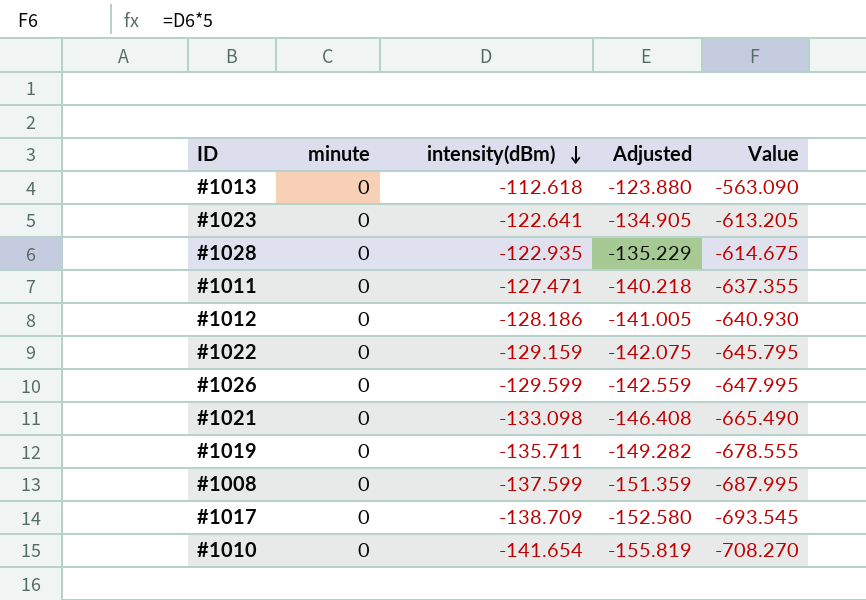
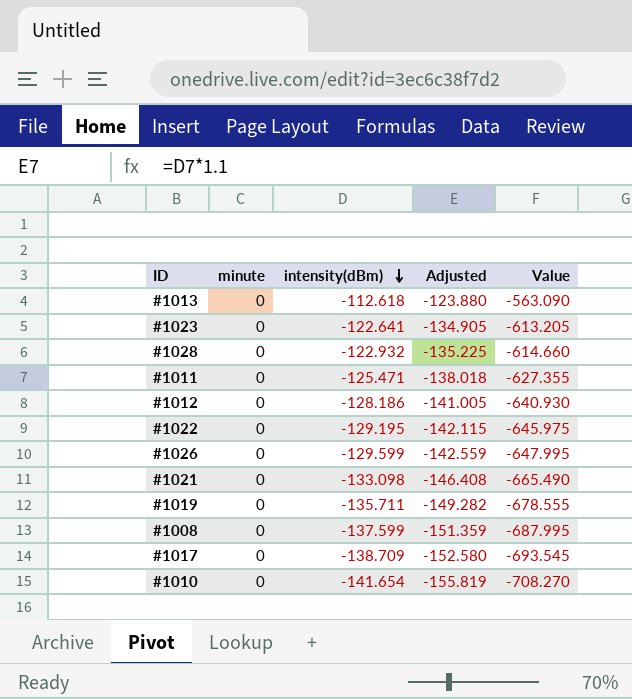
#1028 | intensity(dBm): -122.935 -> -122.932
#1028 | Adjusted: -135.229 -> -135.225
#1028 | Value: -614.675 -> -614.660
#1011 | intensity(dBm): -127.471 -> -125.471
#1011 | Adjusted: -140.218 -> -138.018
#1011 | Value: -637.355 -> -627.355
#1022 | intensity(dBm): -129.159 -> -129.195
#1022 | Adjusted: -142.075 -> -142.115
#1022 | Value: -645.795 -> -645.975

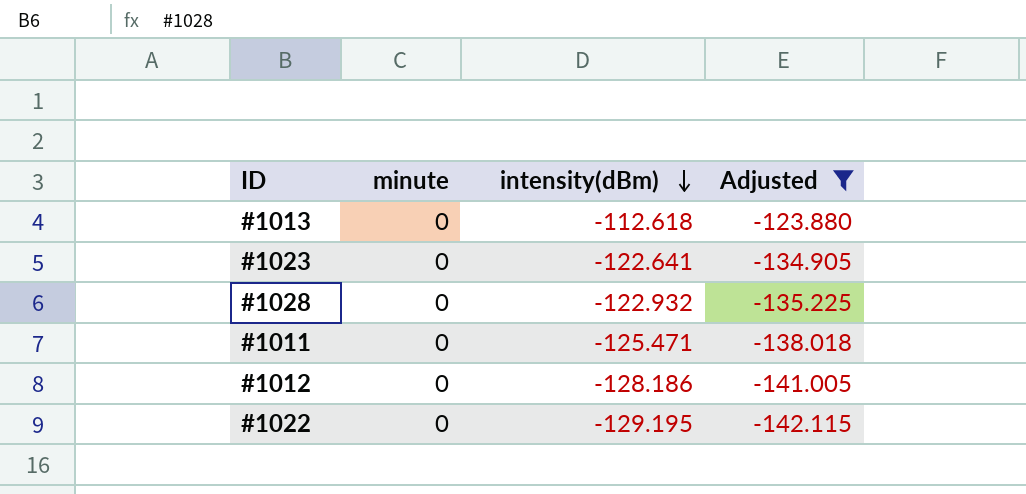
filter: none -> Adjusted >= -142.115
column Value | formula: [intensity(dBm)] * 5 -> none

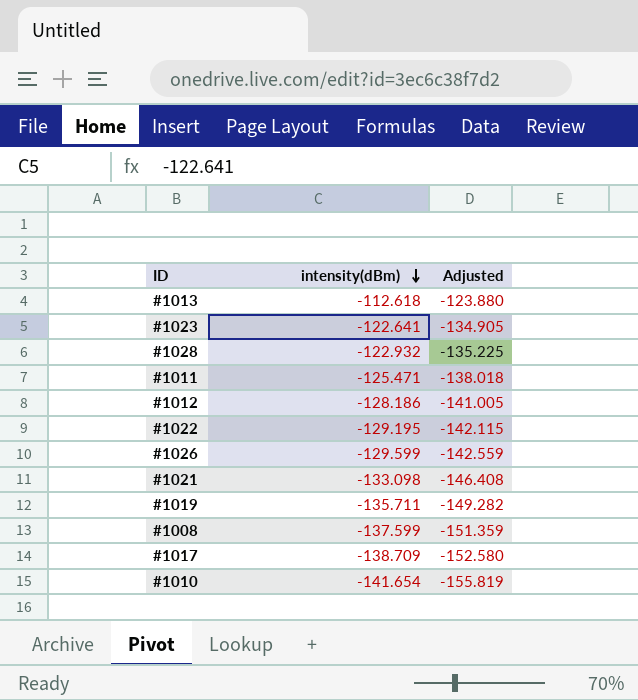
filter: Adjusted >= -142.115 -> none
column minute | position: 2 -> none

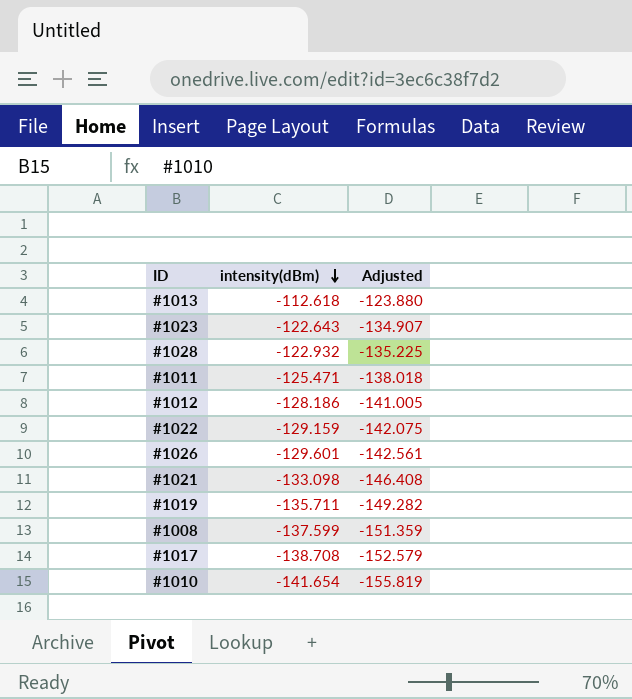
#1023 | intensity(dBm): -122.641 -> -122.643
#1023 | Adjusted: -134.905 -> -134.907
#1022 | intensity(dBm): -129.195 -> -129.159
#1022 | Adjusted: -142.115 -> -142.075
#1026 | intensity(dBm): -129.599 -> -129.601
#1026 | Adjusted: -142.559 -> -142.561
#1017 | intensity(dBm): -138.709 -> -138.708
#1017 | Adjusted: -152.580 -> -152.579

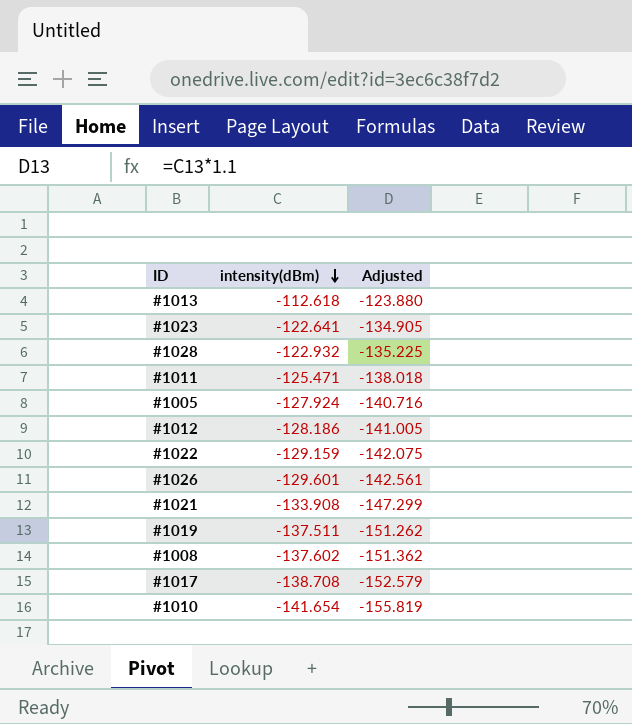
#1023 | intensity(dBm): -122.643 -> -122.641
#1023 | Adjusted: -134.907 -> -134.905
row #1005: none -> -127.924 | -140.716
#1021 | intensity(dBm): -133.098 -> -133.908
#1021 | Adjusted: -146.408 -> -147.299
#1019 | intensity(dBm): -135.711 -> -137.511
#1019 | Adjusted: -149.282 -> -151.262
#1008 | intensity(dBm): -137.599 -> -137.602
#1008 | Adjusted: -151.359 -> -151.362

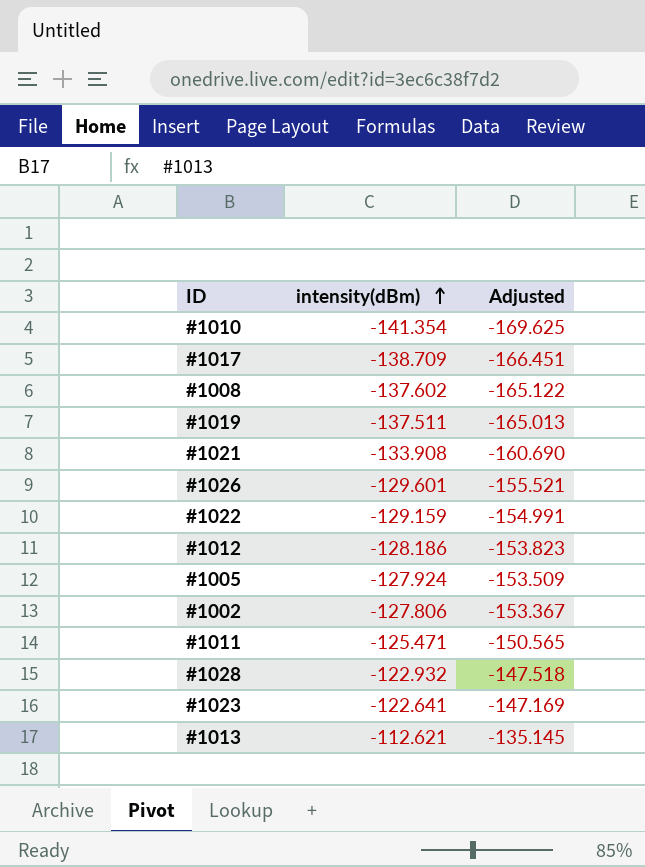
row order: intensity(dBm) descending -> intensity(dBm) ascending
column Adjusted | formula: [intensity(dBm)] * 1.1 -> [intensity(dBm)] * 1.2
#1010 | intensity(dBm): -141.654 -> -141.354
#1017 | intensity(dBm): -138.708 -> -138.709
row #1002: none -> -127.806 | -153.367
#1013 | intensity(dBm): -112.618 -> -112.621

